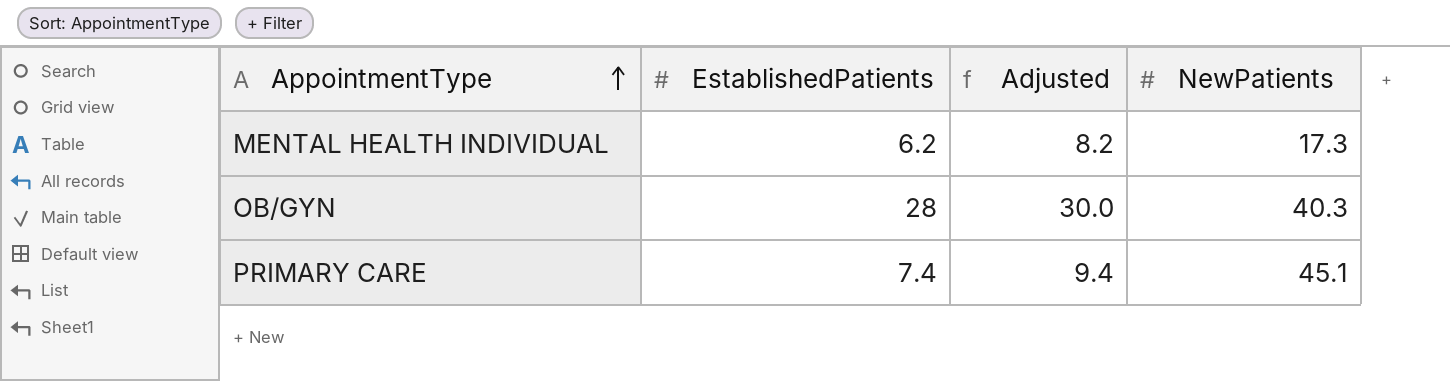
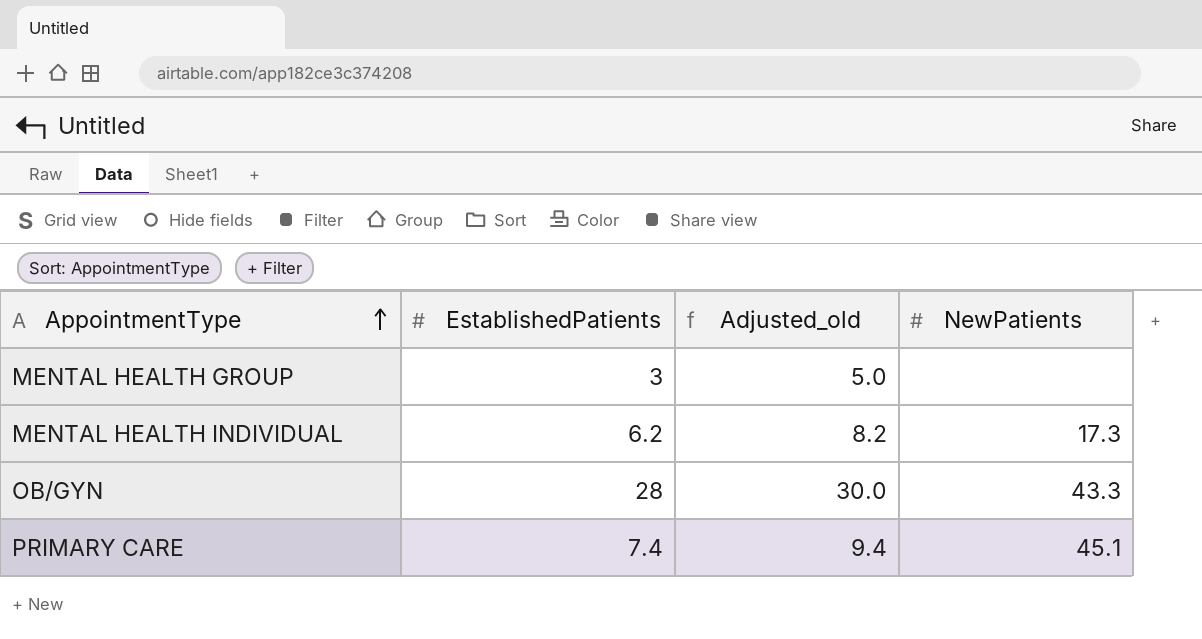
column name: Adjusted -> Adjusted_old
row MENTAL HEALTH GROUP: none -> 3 | 5.0 | none
OB/GYN | NewPatients: 40.3 -> 43.3

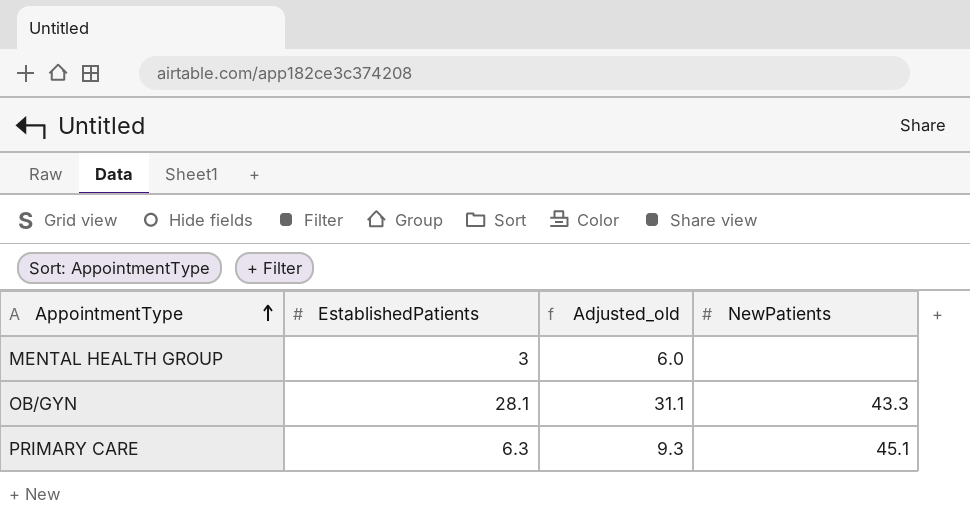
column Adjusted_old | formula: [EstablishedPatients] + 2 -> [EstablishedPatients] + 3
row MENTAL HEALTH INDIVIDUAL: 6.2 | 8.2 | 17.3 -> none
OB/GYN | EstablishedPatients: 28 -> 28.1
PRIMARY CARE | EstablishedPatients: 7.4 -> 6.3

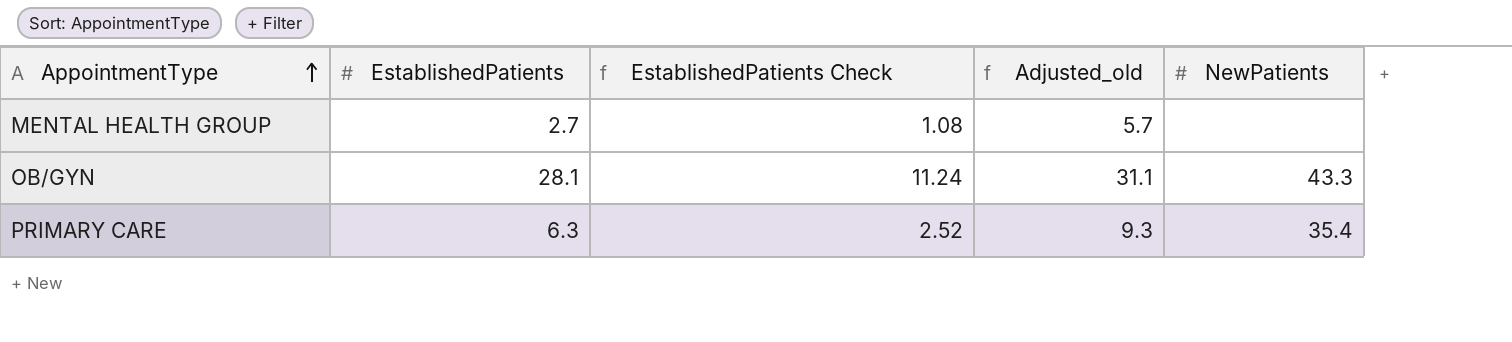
column EstablishedPatients Check | formula: none -> [EstablishedPatients] * 0.4
MENTAL HEALTH GROUP | EstablishedPatients: 3 -> 2.7
MENTAL HEALTH GROUP | Adjusted_old: 6.0 -> 5.7
PRIMARY CARE | NewPatients: 45.1 -> 35.4

